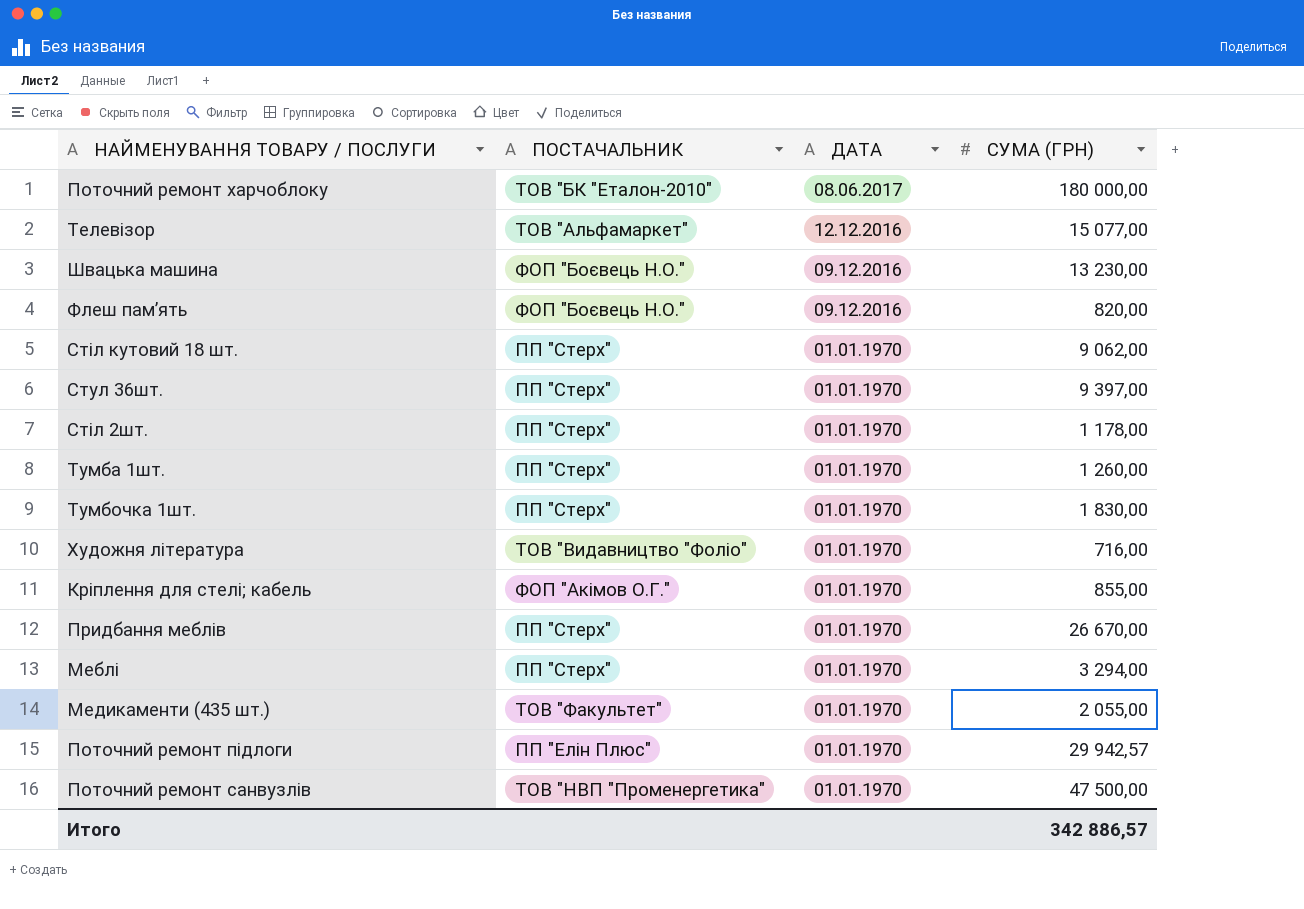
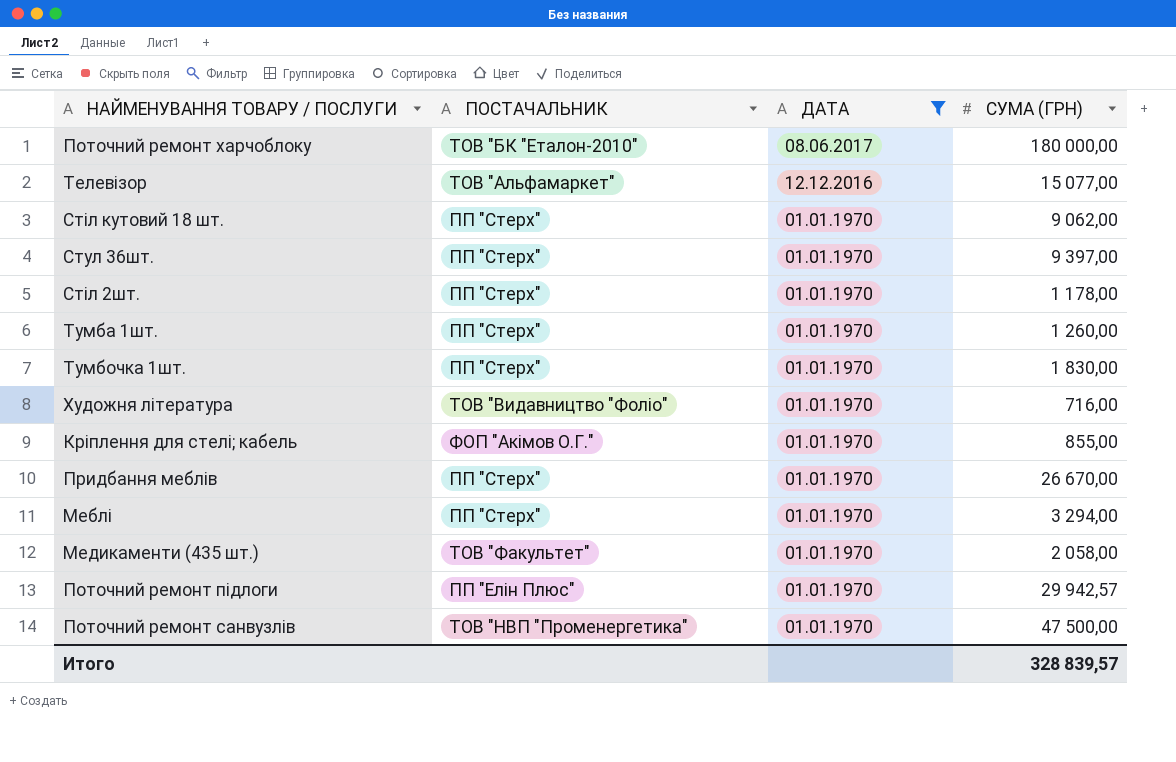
filter: none -> ДАТА != 09.12.2016
Медикаменти (435 шт.) | СУМА (ГРН): 2 055,00 -> 2 058,00
Итого | СУМА (ГРН): 342 886,57 -> 328 839,57

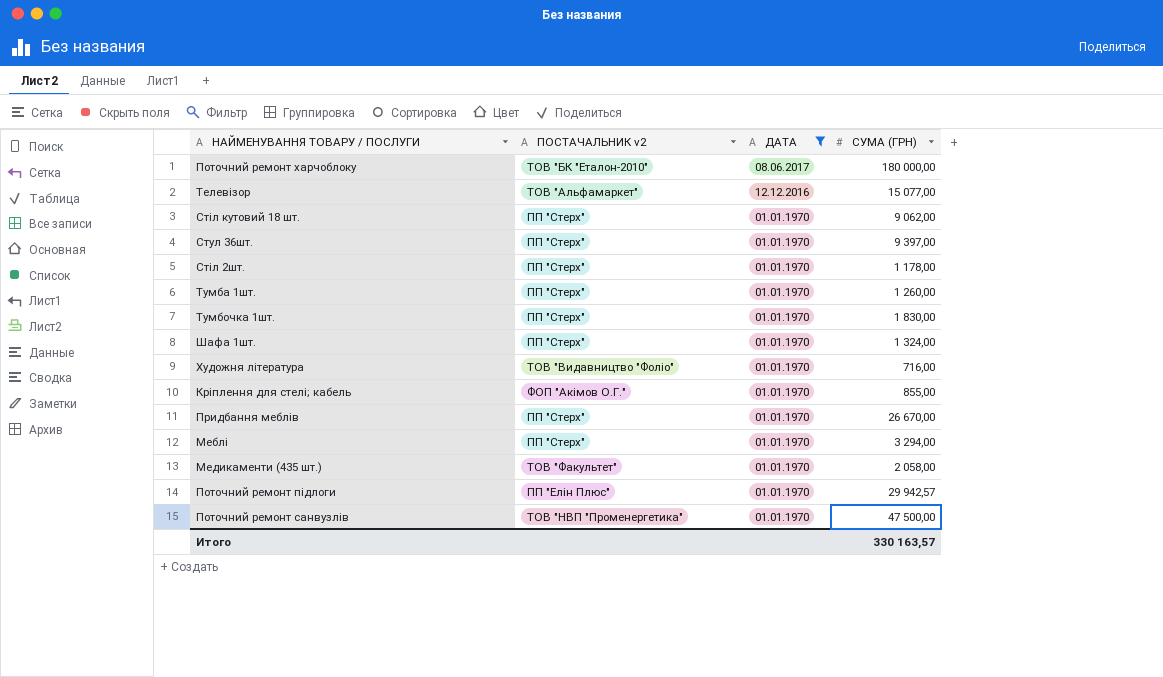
column name: ПОСТАЧАЛЬНИК -> ПОСТАЧАЛЬНИК v2
row Шафа 1шт.: none -> ПП "Стерх" | 01.01.1970 | 1 324,00
Итого | СУМА (ГРН): 328 839,57 -> 330 163,57

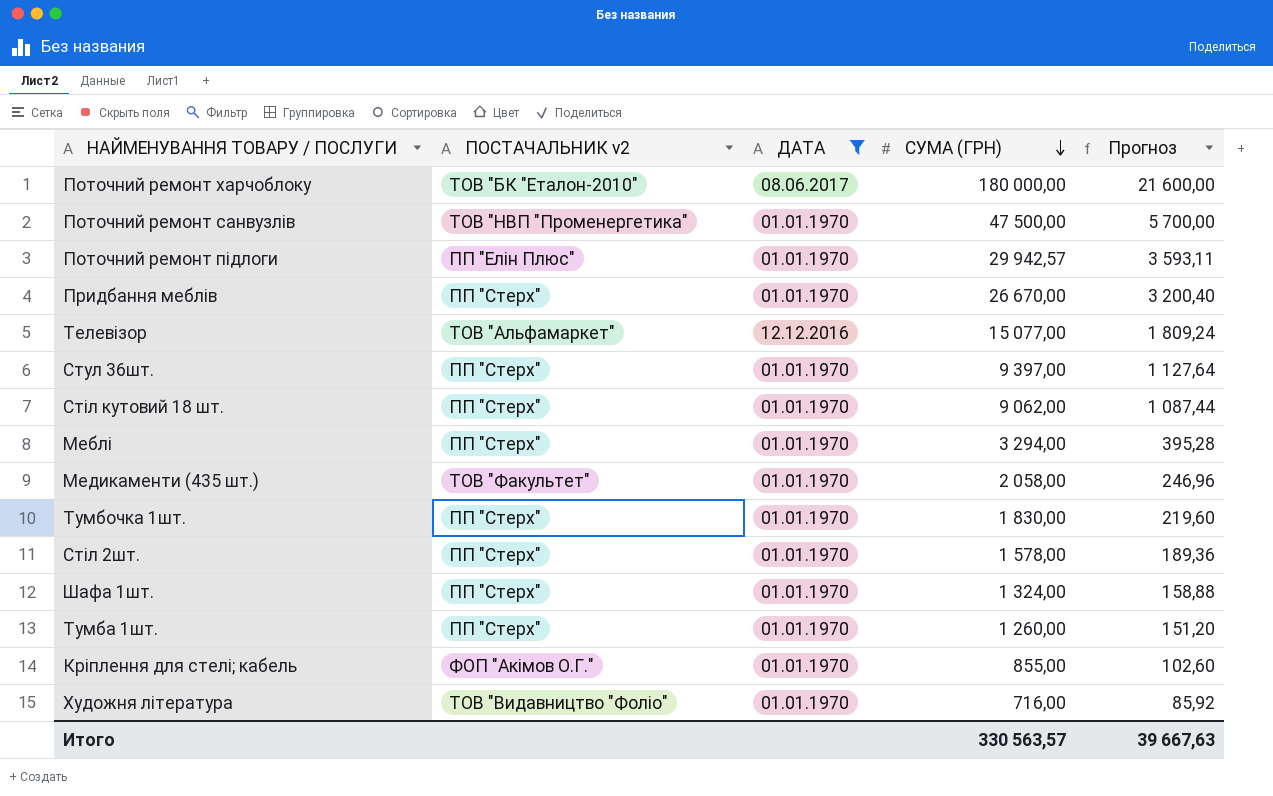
row order: none -> СУМА (ГРН) descending
column Прогноз | formula: none -> [СУМА (ГРН)] * 0,12
Стіл 2шт. | СУМА (ГРН): 1 178,00 -> 1 578,00
Итого | СУМА (ГРН): 330 163,57 -> 330 563,57

